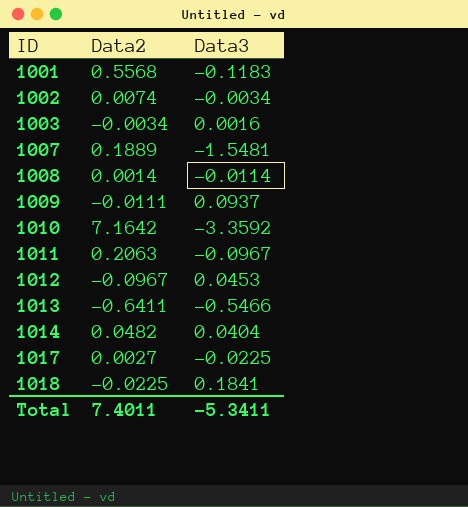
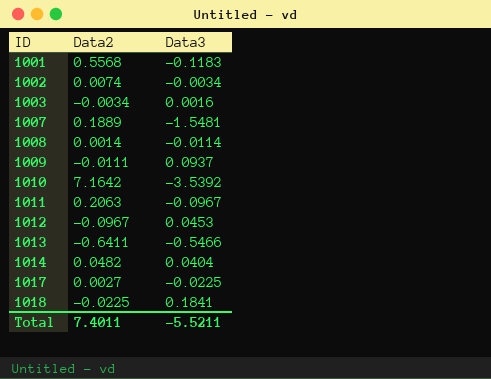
1010 | Data3: -3.3592 -> -3.5392
Total | Data3: -5.3411 -> -5.5211

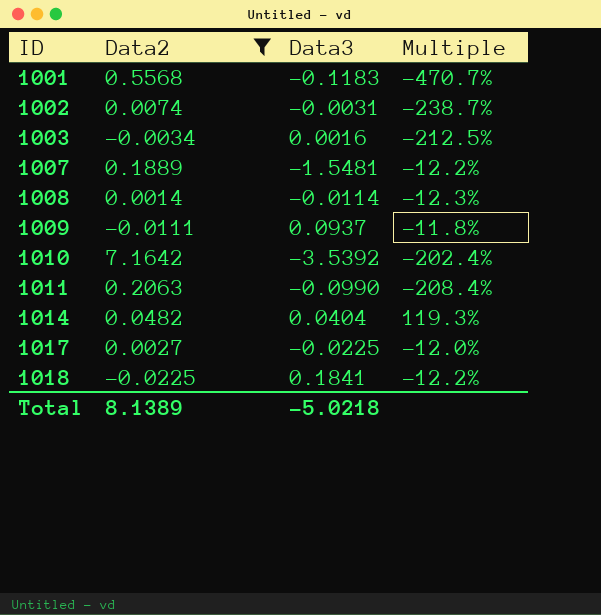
filter: none -> Data2 >= -0.0225
column Multiple | formula: none -> [Data2] / [Data3]
1002 | Data3: -0.0034 -> -0.0031
1011 | Data3: -0.0967 -> -0.0990
Total | Data2: 7.4011 -> 8.1389
Total | Data3: -5.5211 -> -5.0218

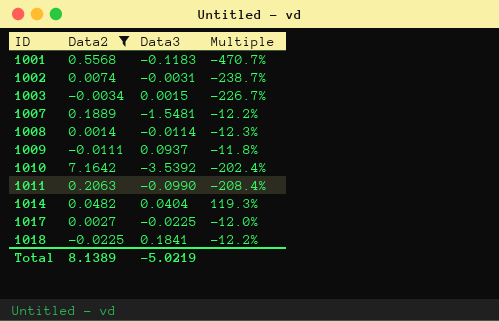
1003 | Data3: 0.0016 -> 0.0015
1003 | Multiple: -212.5% -> -226.7%
Total | Data3: -5.0218 -> -5.0219

